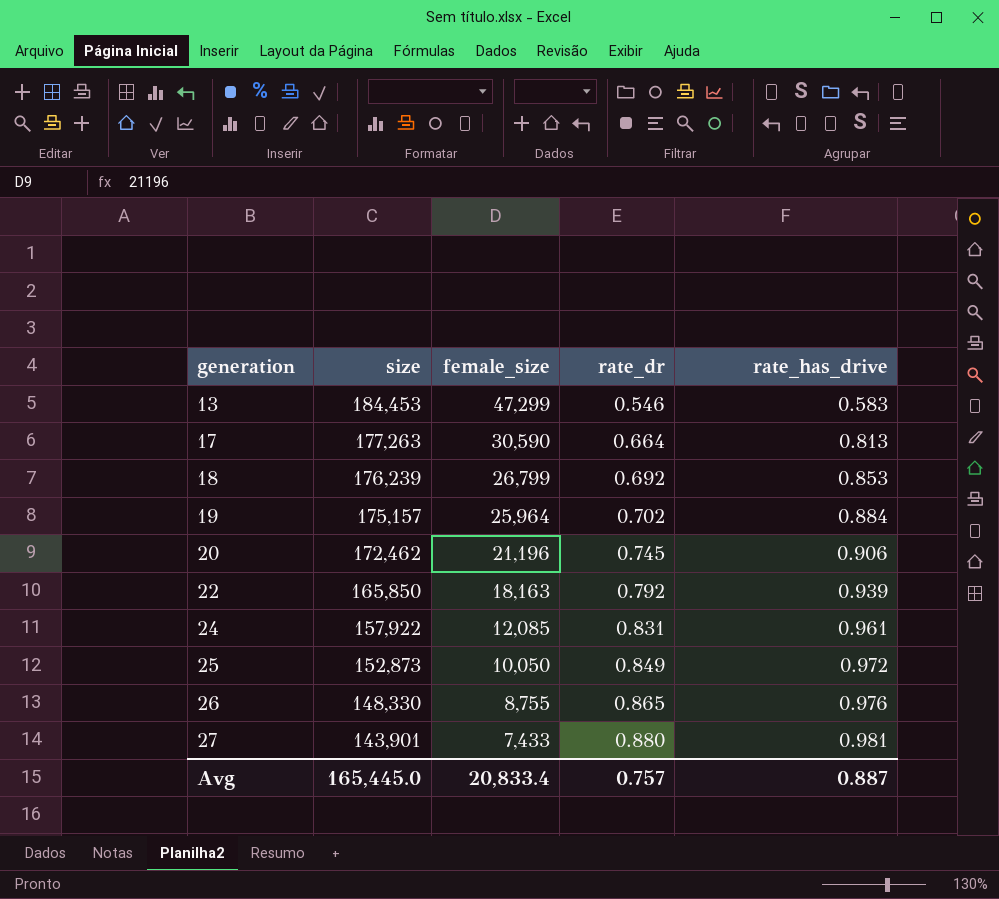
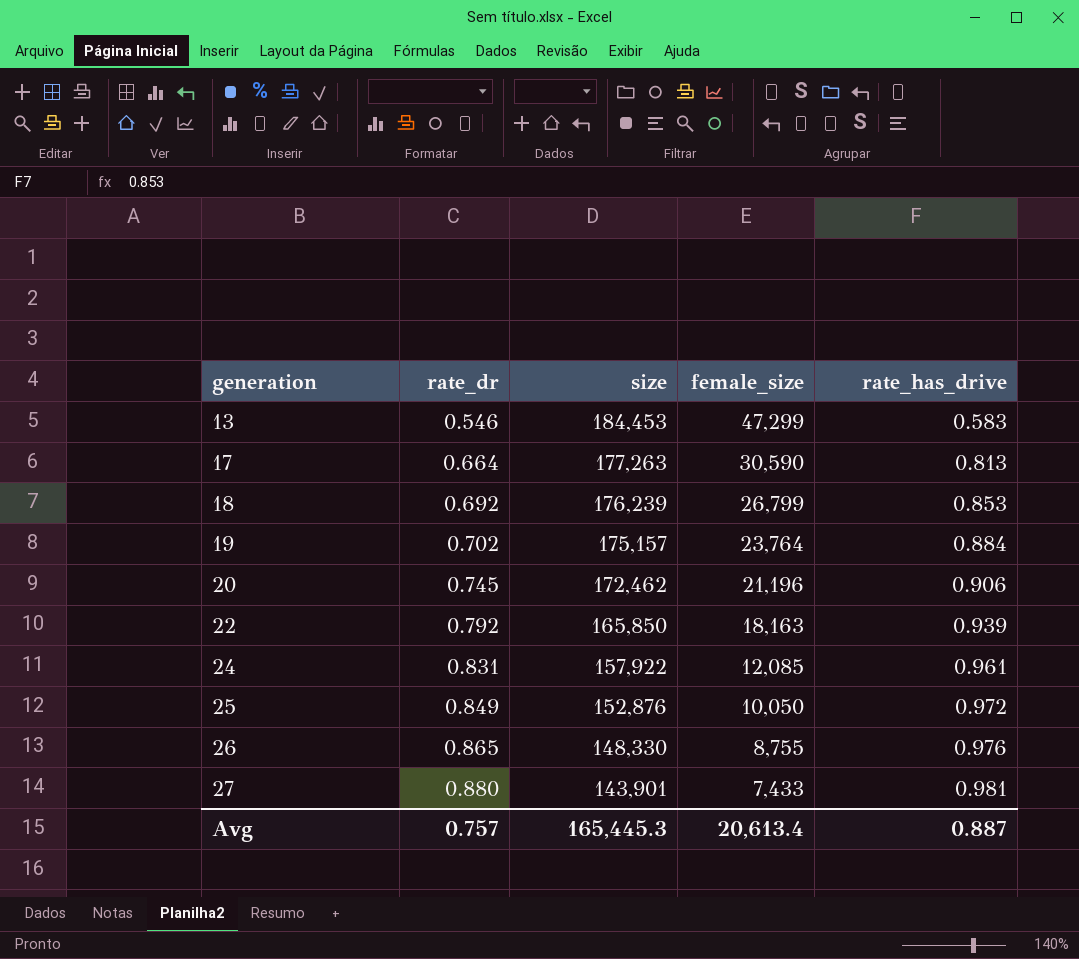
column rate_dr | position: 4 -> 2
19 | female_size: 25,964 -> 23,764
25 | size: 152,873 -> 152,876
Avg | size: 165,445.0 -> 165,445.3
Avg | female_size: 20,833.4 -> 20,613.4

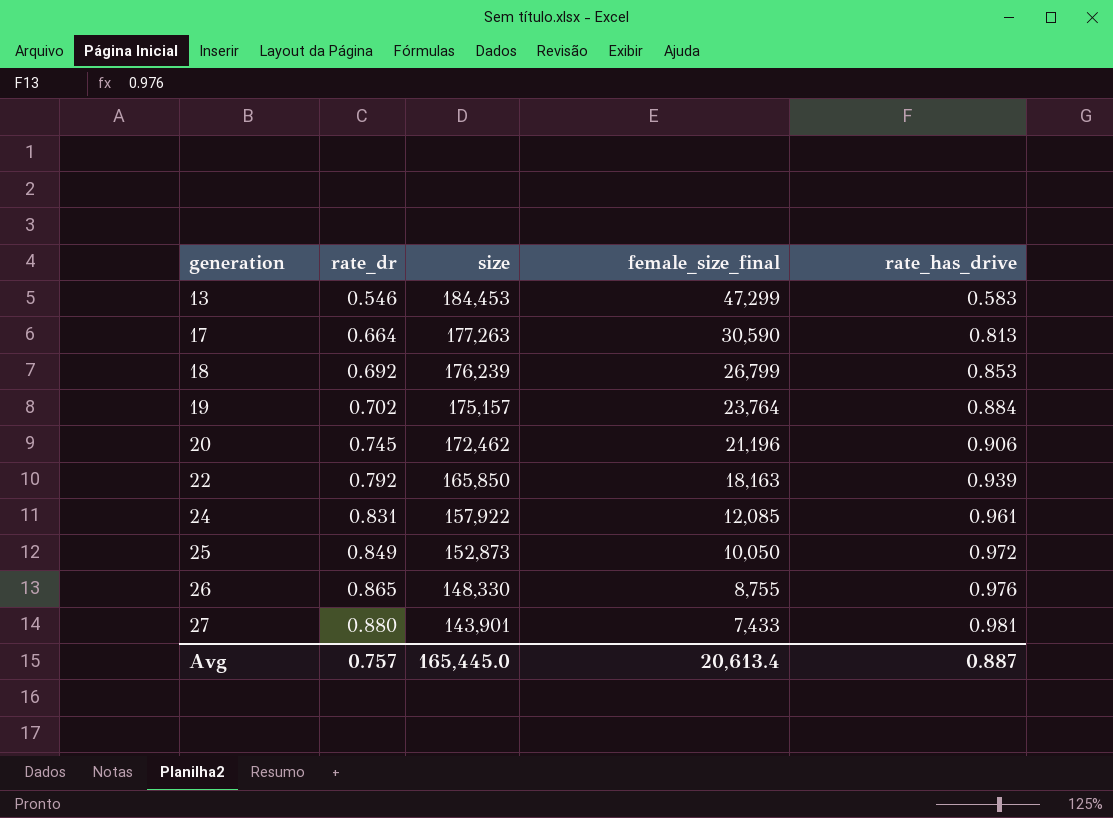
column name: female_size -> female_size_final
25 | size: 152,876 -> 152,873
Avg | size: 165,445.3 -> 165,445.0

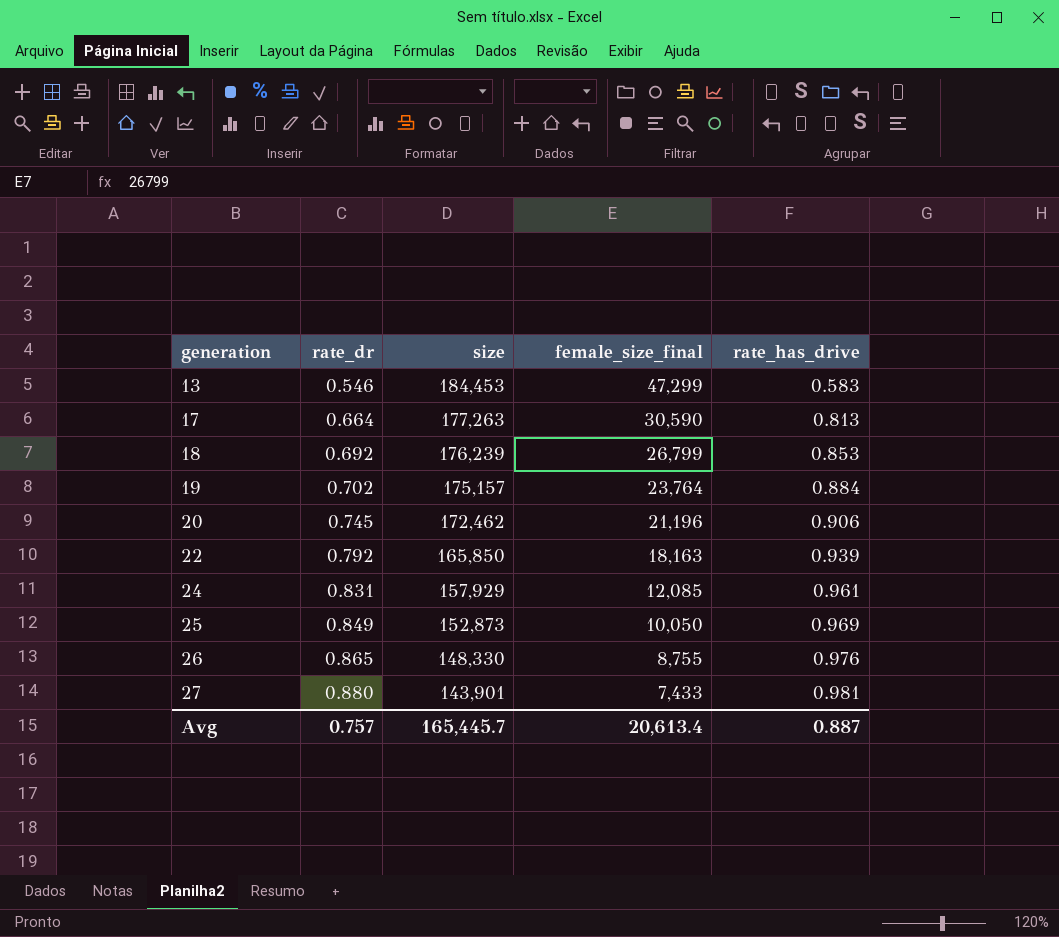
24 | size: 157,922 -> 157,929
25 | rate_has_drive: 0.972 -> 0.969
Avg | size: 165,445.0 -> 165,445.7

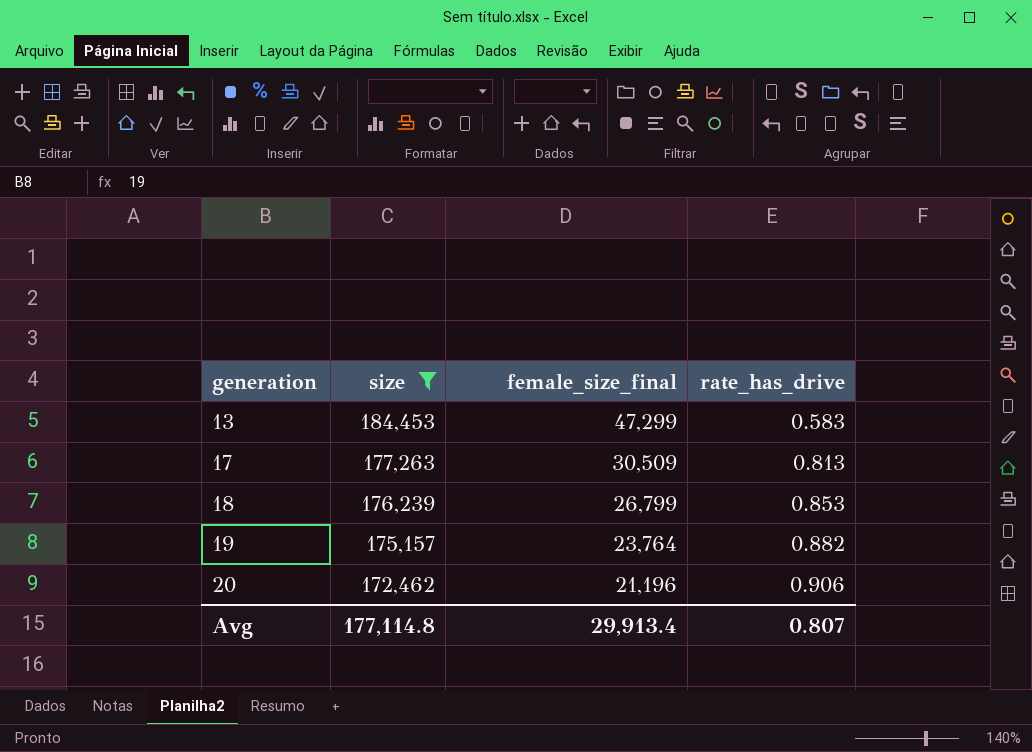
filter: none -> size >= 172,462
column rate_dr | position: 2 -> none
17 | female_size_final: 30,590 -> 30,509
19 | rate_has_drive: 0.884 -> 0.882
Avg | size: 165,445.7 -> 177,114.8
Avg | female_size_final: 20,613.4 -> 29,913.4
Avg | rate_has_drive: 0.887 -> 0.807

